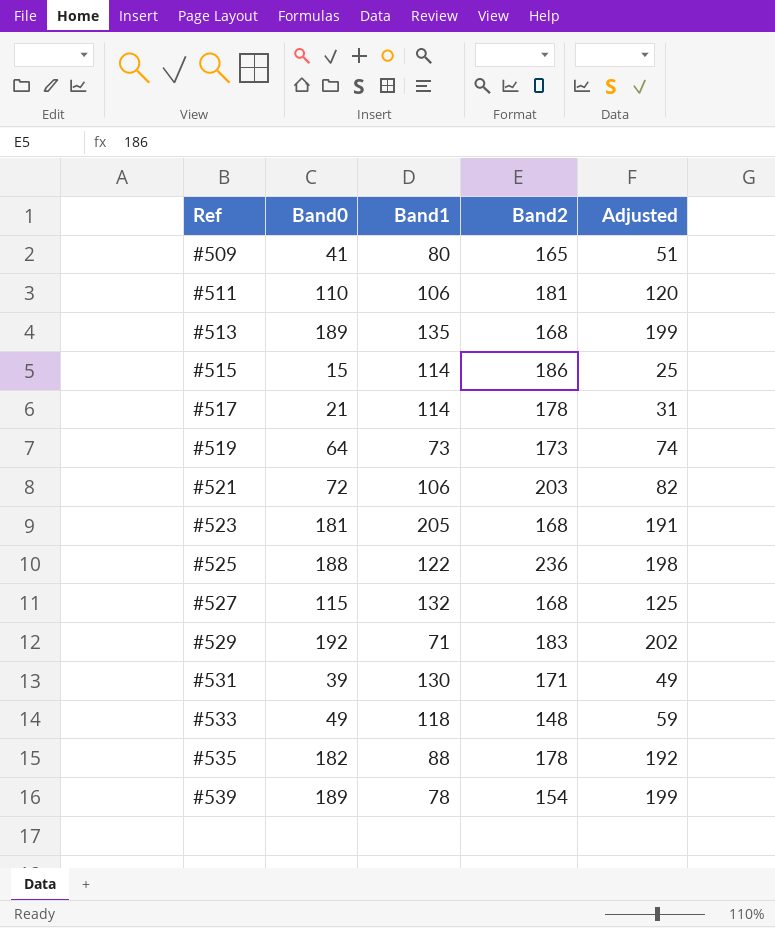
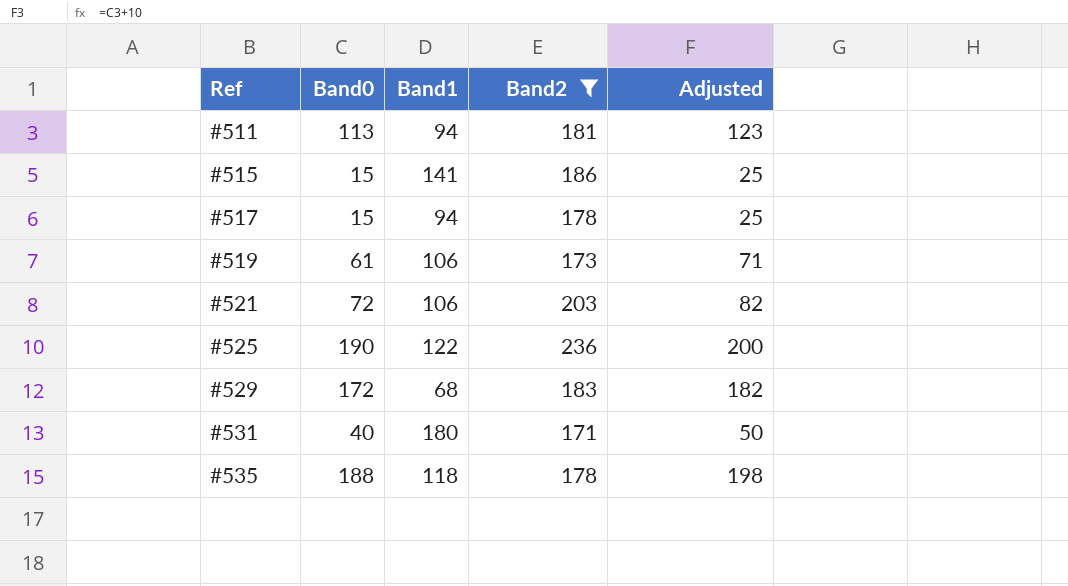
filter: none -> Band2 >= 171
#511 | Band0: 110 -> 113
#511 | Band1: 106 -> 94
#511 | Adjusted: 120 -> 123
#515 | Band1: 114 -> 141
#517 | Band0: 21 -> 15
#517 | Band1: 114 -> 94
#517 | Adjusted: 31 -> 25
#519 | Band0: 64 -> 61
#519 | Band1: 73 -> 106
#519 | Adjusted: 74 -> 71
#525 | Band0: 188 -> 190
#525 | Adjusted: 198 -> 200
#529 | Band0: 192 -> 172
#529 | Band1: 71 -> 68
#529 | Adjusted: 202 -> 182
#531 | Band0: 39 -> 40
#531 | Band1: 130 -> 180
#531 | Adjusted: 49 -> 50
#535 | Band0: 182 -> 188
#535 | Band1: 88 -> 118
#535 | Adjusted: 192 -> 198

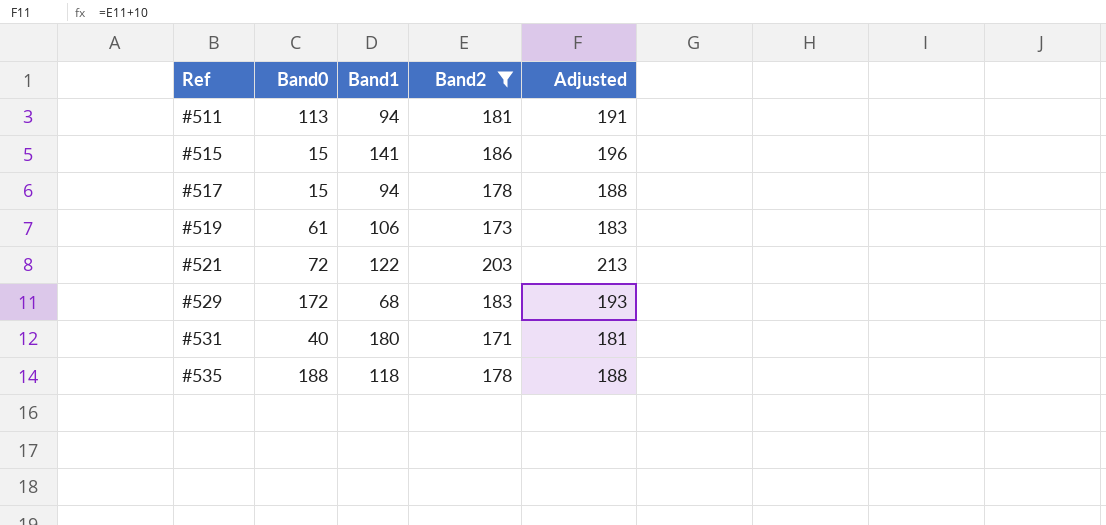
column Adjusted | formula: [Band0] + 10 -> [Band2] + 10
row #525: 190 | 122 | 236 | 200 -> none
#521 | Band1: 106 -> 122

